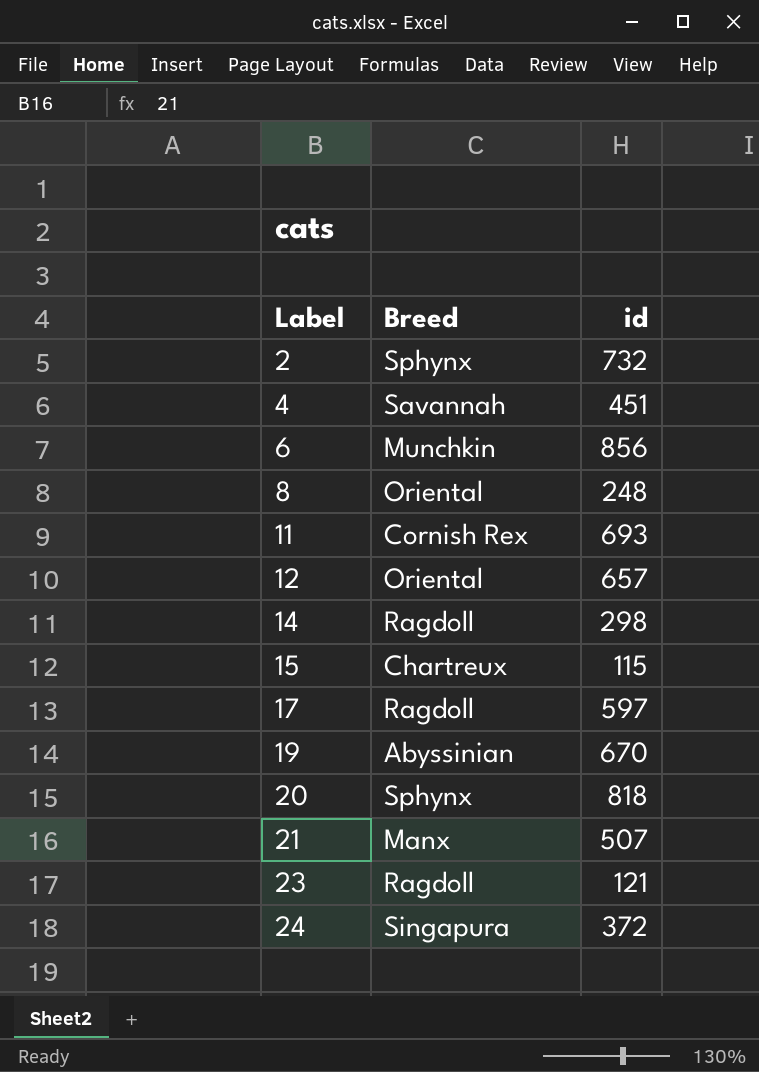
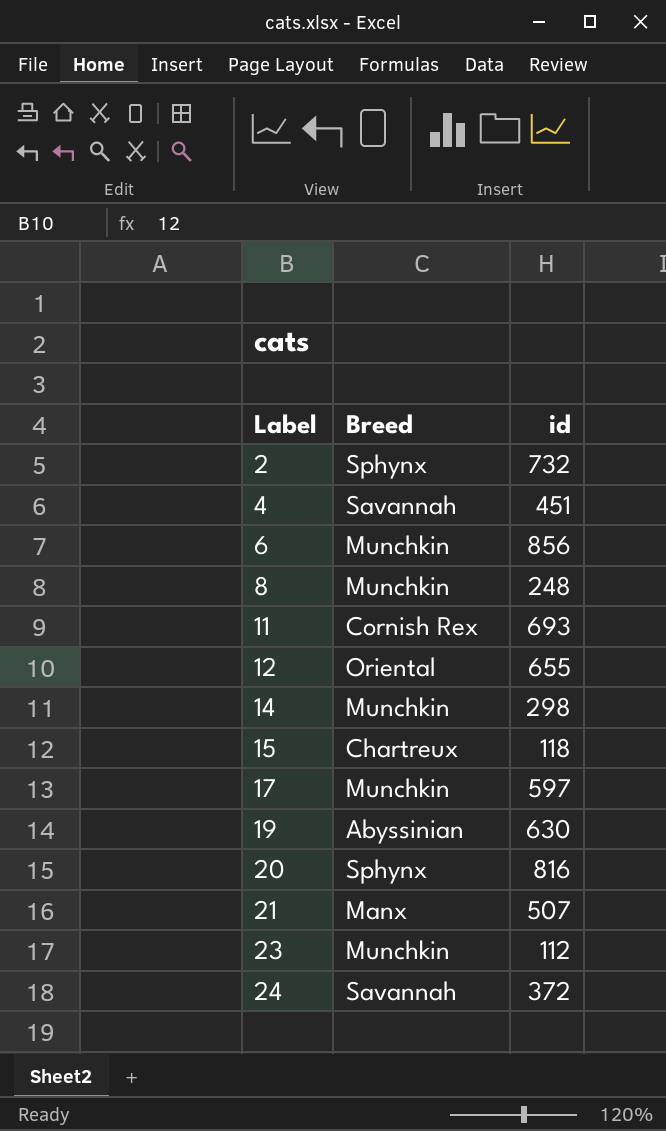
8 | Breed: Oriental -> Munchkin
12 | id: 657 -> 655
14 | Breed: Ragdoll -> Munchkin
15 | id: 115 -> 118
17 | Breed: Ragdoll -> Munchkin
19 | id: 670 -> 630
20 | id: 818 -> 816
23 | Breed: Ragdoll -> Munchkin
23 | id: 121 -> 112
24 | Breed: Singapura -> Savannah

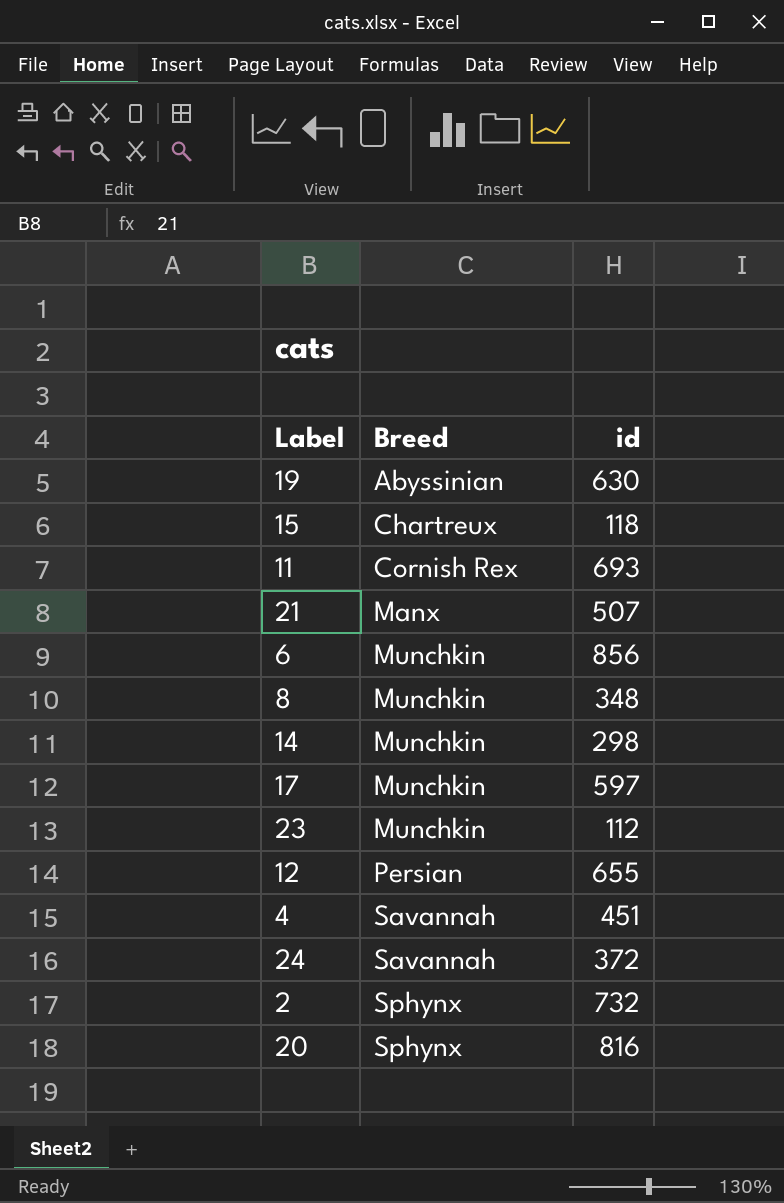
row order: Label ascending -> Breed ascending
8 | id: 248 -> 348
12 | Breed: Oriental -> Persian

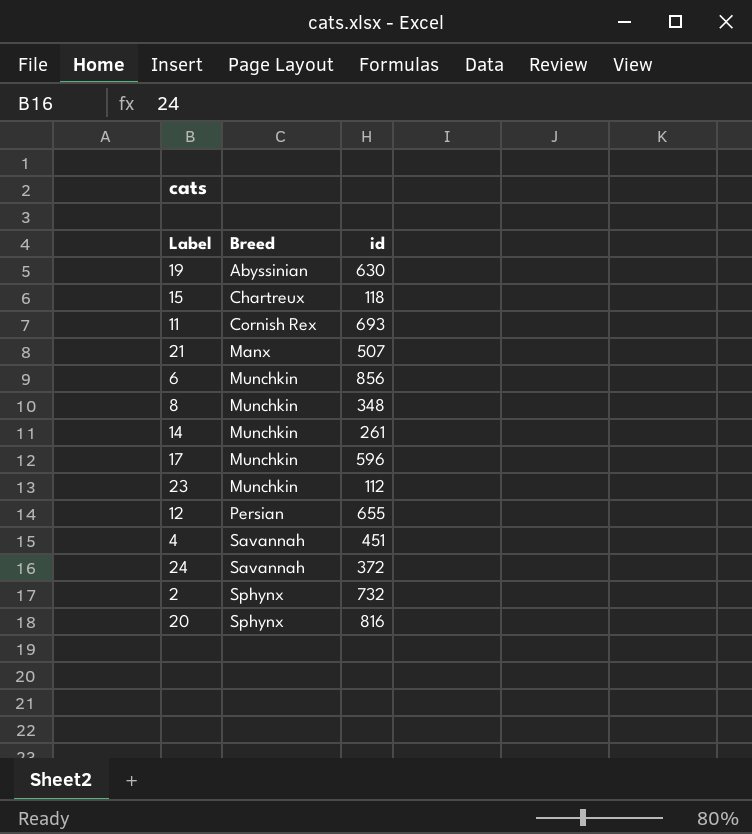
14 | id: 298 -> 261
17 | id: 597 -> 596

